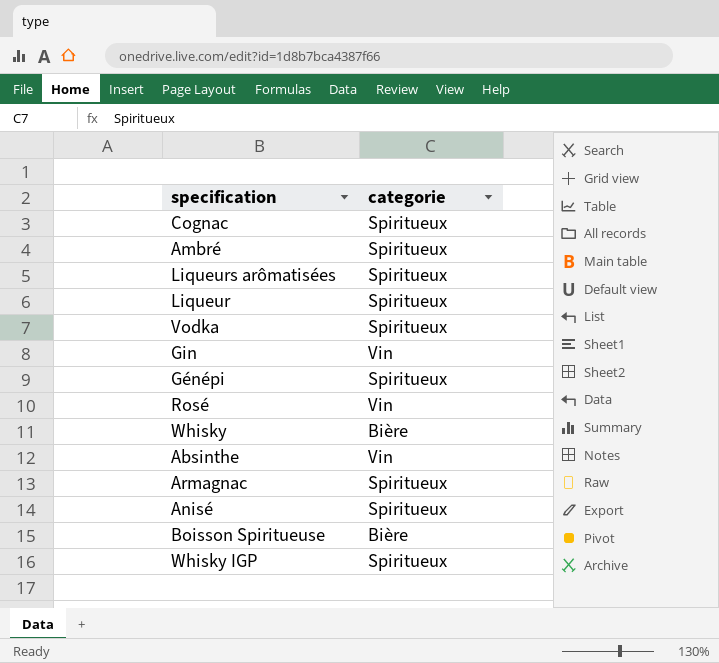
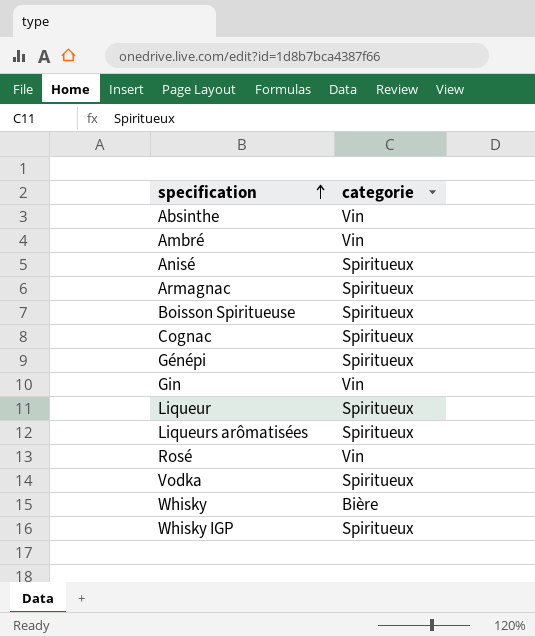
row order: none -> specification ascending
Ambré | categorie: Spiritueux -> Vin
Boisson Spiritueuse | categorie: Bière -> Spiritueux

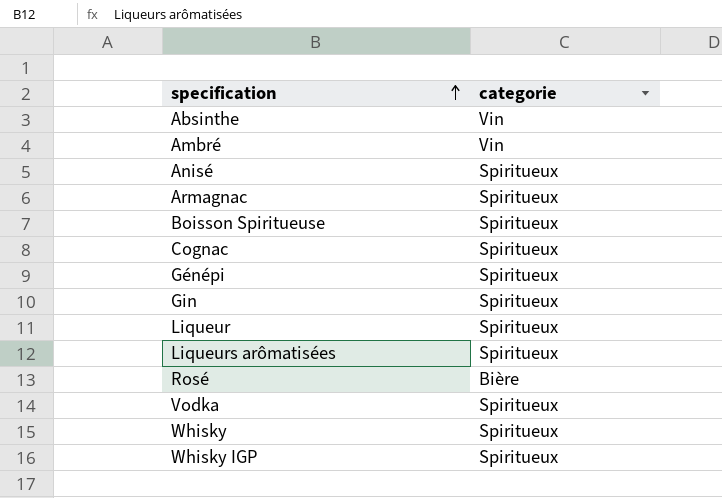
Gin | categorie: Vin -> Spiritueux
Rosé | categorie: Vin -> Bière
Whisky | categorie: Bière -> Spiritueux

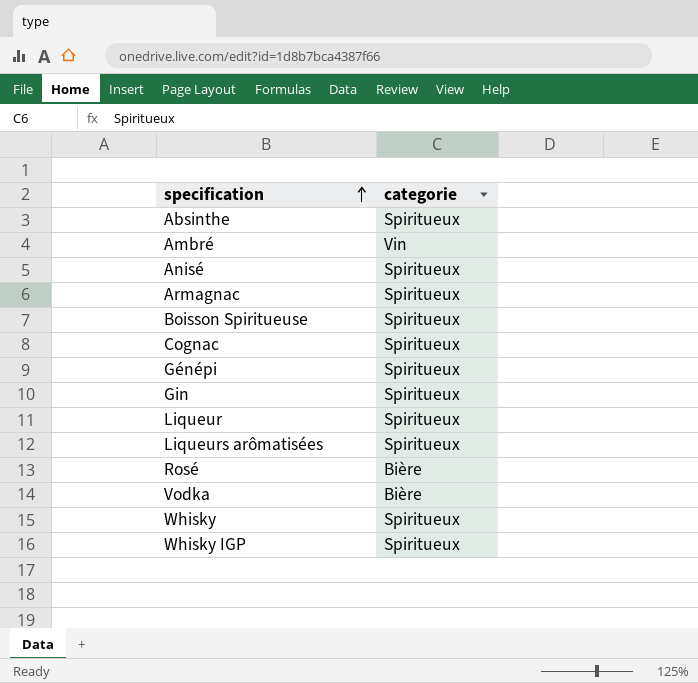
Absinthe | categorie: Vin -> Spiritueux
Vodka | categorie: Spiritueux -> Bière

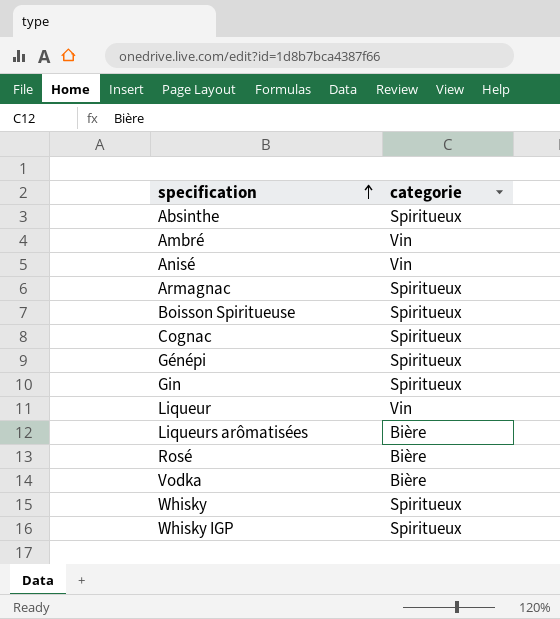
Anisé | categorie: Spiritueux -> Vin
Liqueur | categorie: Spiritueux -> Vin
Liqueurs arômatisées | categorie: Spiritueux -> Bière

